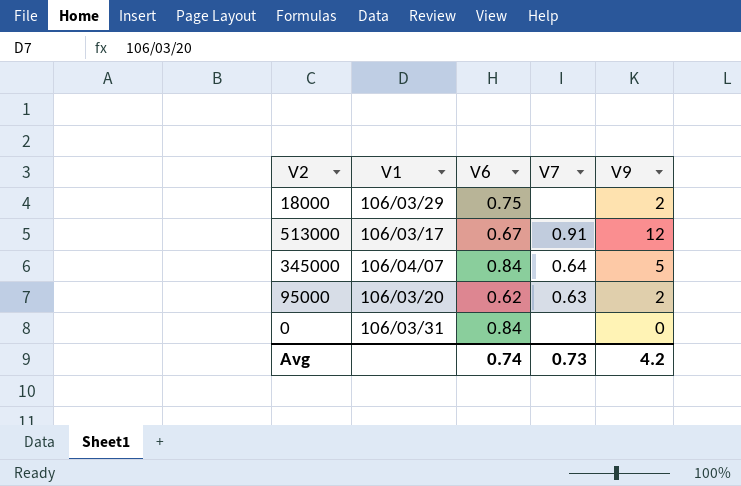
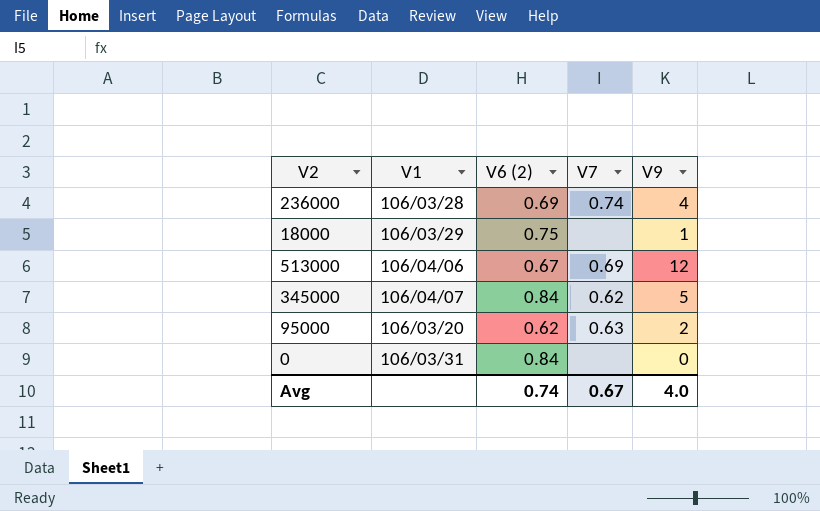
column name: V6 -> V6 (2)
row 236000: none -> 106/03/28 | 0.69 | 0.74 | 4
18000 | V9: 2 -> 1
513000 | V1: 106/03/17 -> 106/04/06
513000 | V7: 0.91 -> 0.69
345000 | V7: 0.64 -> 0.62
Avg | V7: 0.73 -> 0.67
Avg | V9: 4.2 -> 4.0

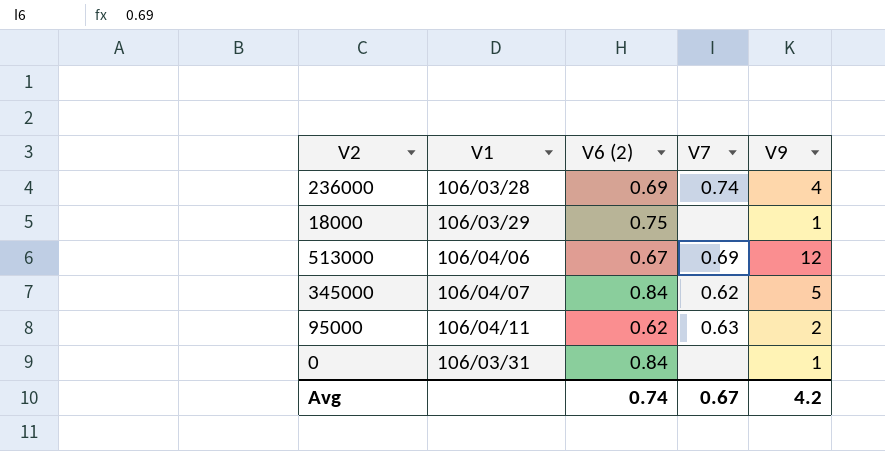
95000 | V1: 106/03/20 -> 106/04/11
0 | V9: 0 -> 1
Avg | V9: 4.0 -> 4.2

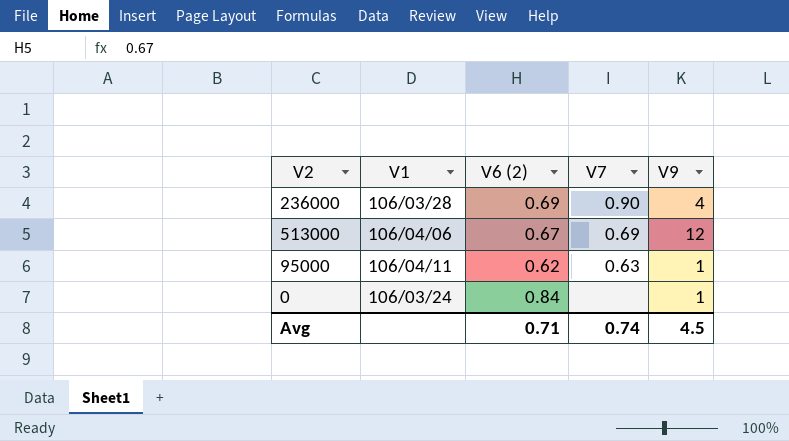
row 18000: 106/03/29 | 0.75 | none | 1 -> none
row 345000: 106/04/07 | 0.84 | 0.62 | 5 -> none
236000 | V7: 0.74 -> 0.90
95000 | V9: 2 -> 1
0 | V1: 106/03/31 -> 106/03/24
Avg | V6 (2): 0.74 -> 0.71
Avg | V7: 0.67 -> 0.74
Avg | V9: 4.2 -> 4.5

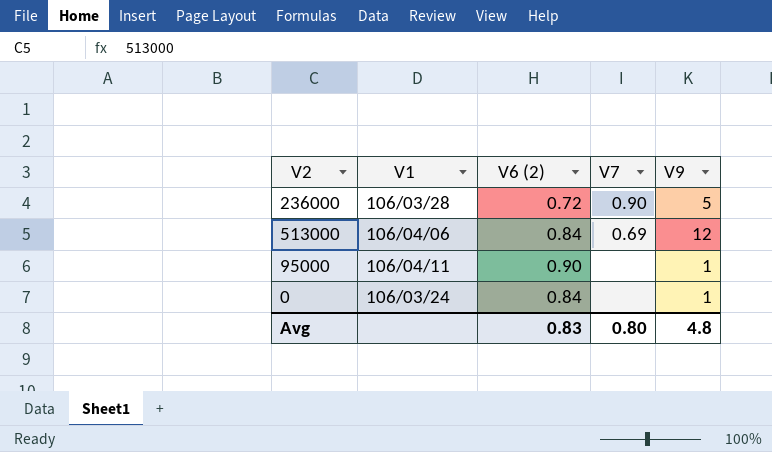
236000 | V6 (2): 0.69 -> 0.72
236000 | V9: 4 -> 5
513000 | V6 (2): 0.67 -> 0.84
95000 | V6 (2): 0.62 -> 0.90
95000 | V7: 0.63 -> none
Avg | V6 (2): 0.71 -> 0.83
Avg | V7: 0.74 -> 0.80
Avg | V9: 4.5 -> 4.8

